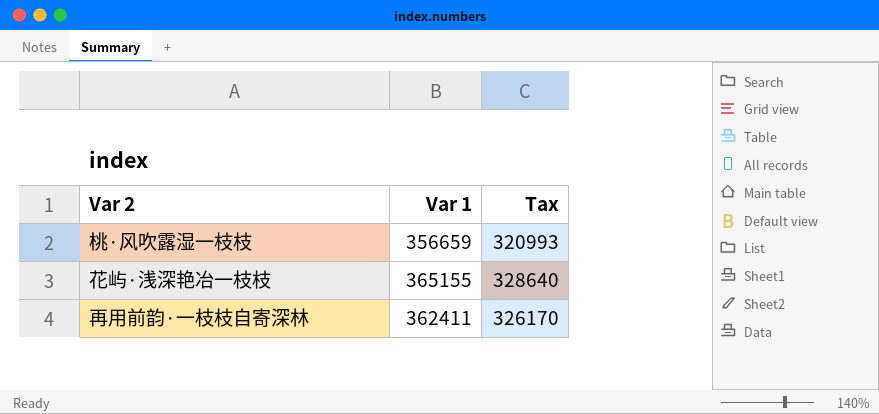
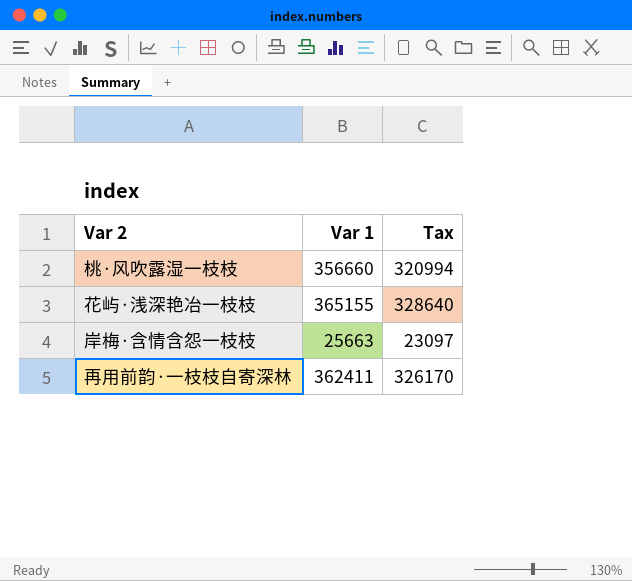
桃·风吹露湿一枝枝 | Var 1: 356659 -> 356660
桃·风吹露湿一枝枝 | Tax: 320993 -> 320994
row 岸梅·含情含怨一枝枝: none -> 25663 | 23097

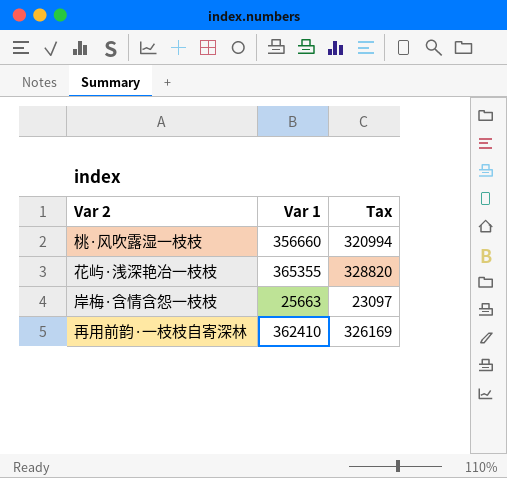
花屿·浅深艳冶一枝枝 | Var 1: 365155 -> 365355
花屿·浅深艳冶一枝枝 | Tax: 328640 -> 328820
再用前韵·一枝枝自寄深林 | Var 1: 362411 -> 362410
再用前韵·一枝枝自寄深林 | Tax: 326170 -> 326169

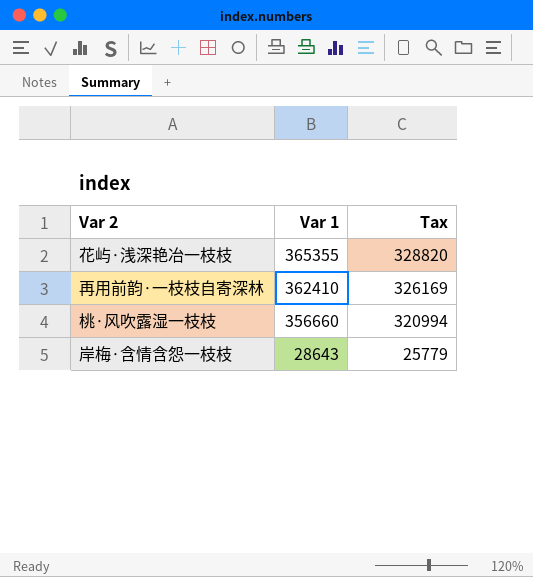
row order: none -> Var 1 descending
岸梅·含情含怨一枝枝 | Var 1: 25663 -> 28643
岸梅·含情含怨一枝枝 | Tax: 23097 -> 25779

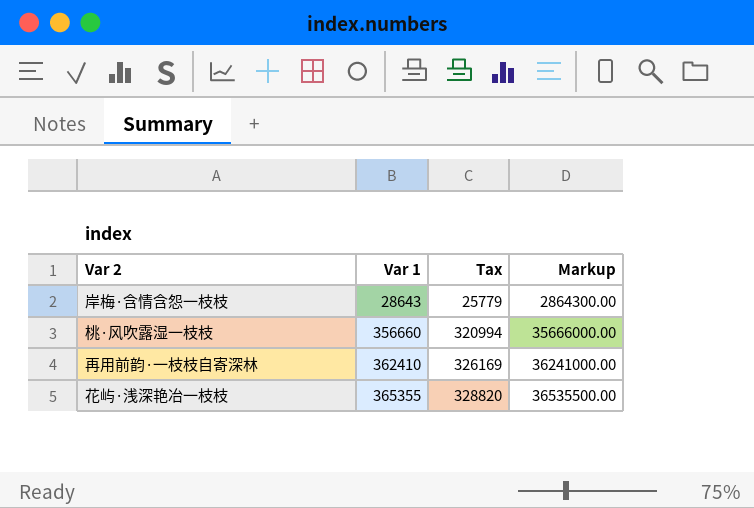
row order: Var 1 descending -> Var 1 ascending
column Markup | formula: none -> [Var 1] * 100

